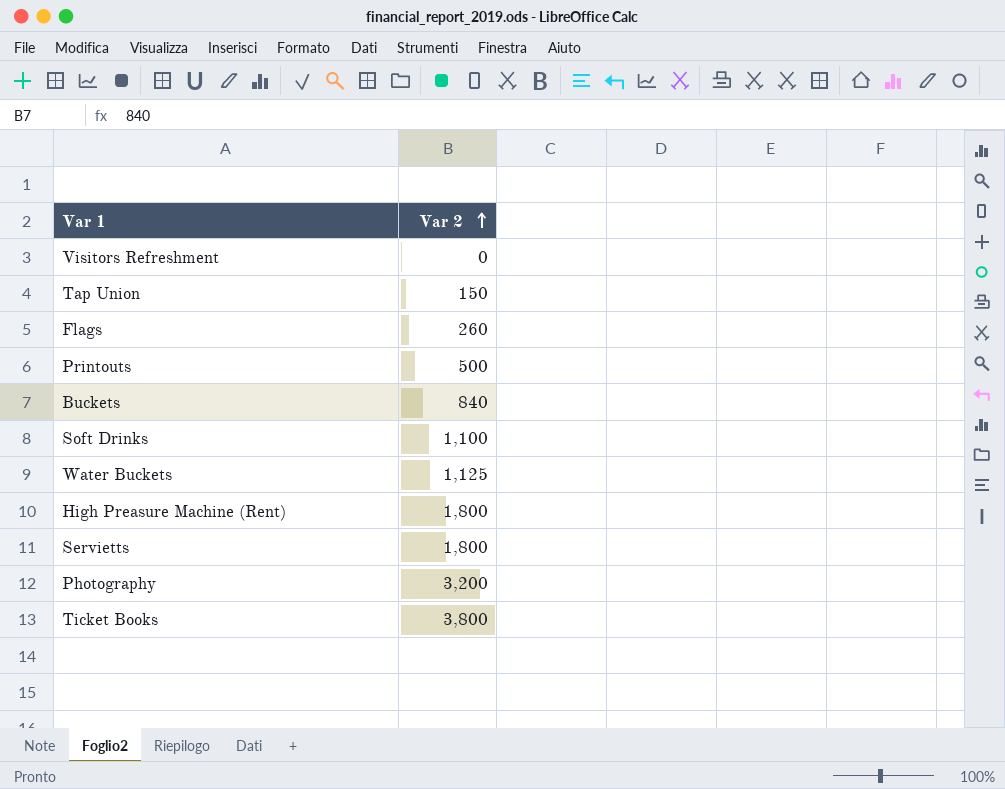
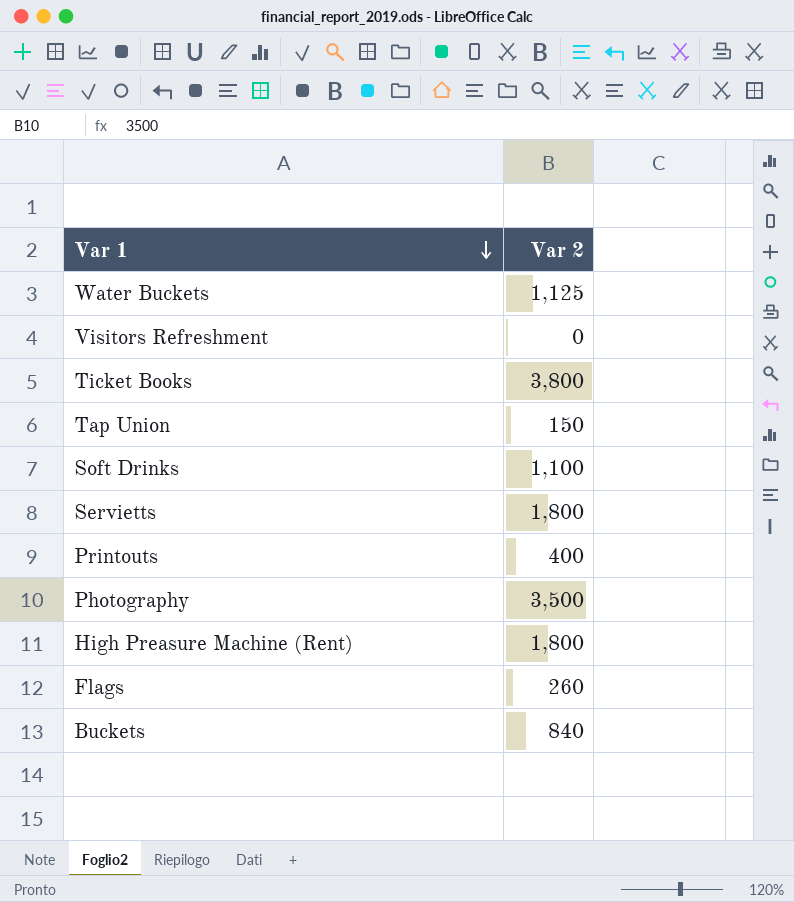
row order: Var 2 ascending -> Var 1 descending
Printouts | Var 2: 500 -> 400
Photography | Var 2: 3,200 -> 3,500

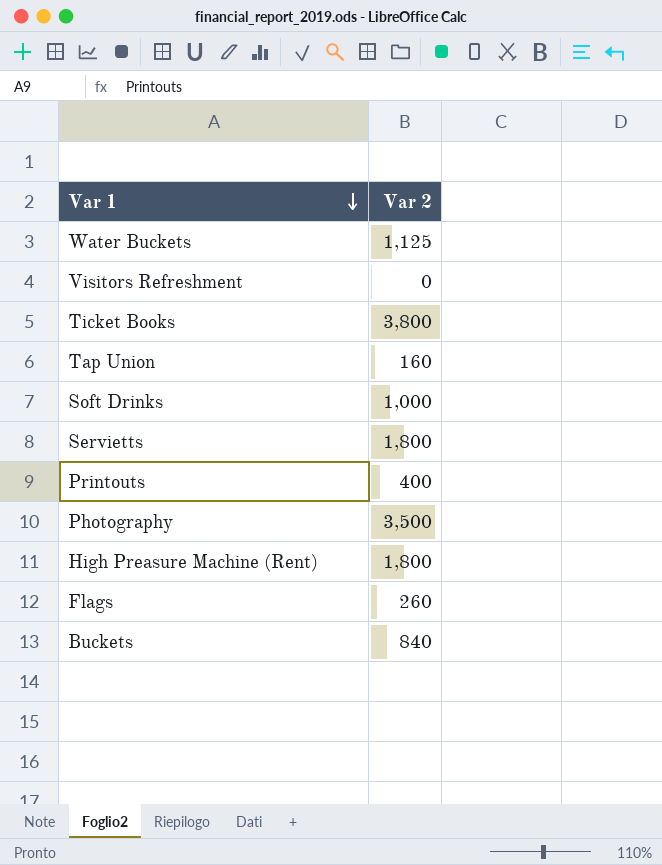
Tap Union | Var 2: 150 -> 160
Soft Drinks | Var 2: 1,100 -> 1,000

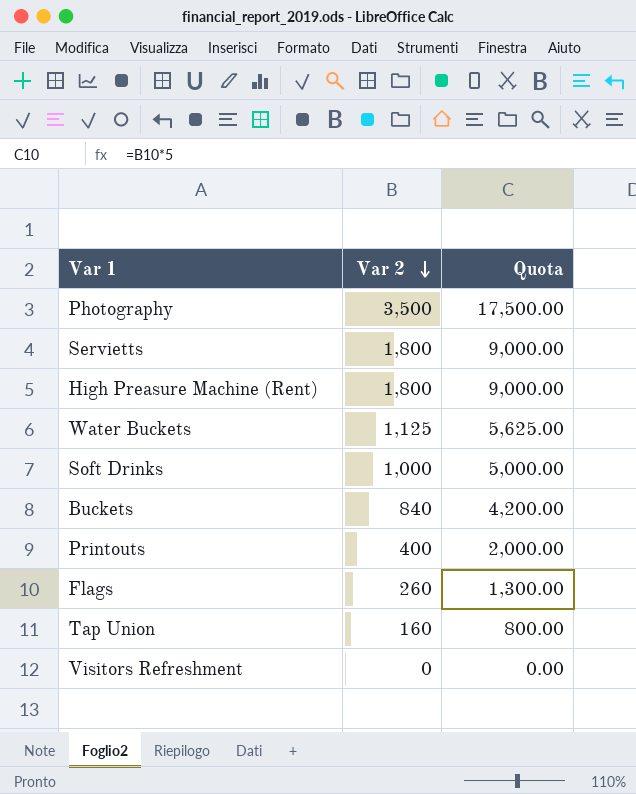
row order: Var 1 descending -> Var 2 descending
column Quota | formula: none -> [Var 2] * 5
row Ticket Books: 3,800 -> none

